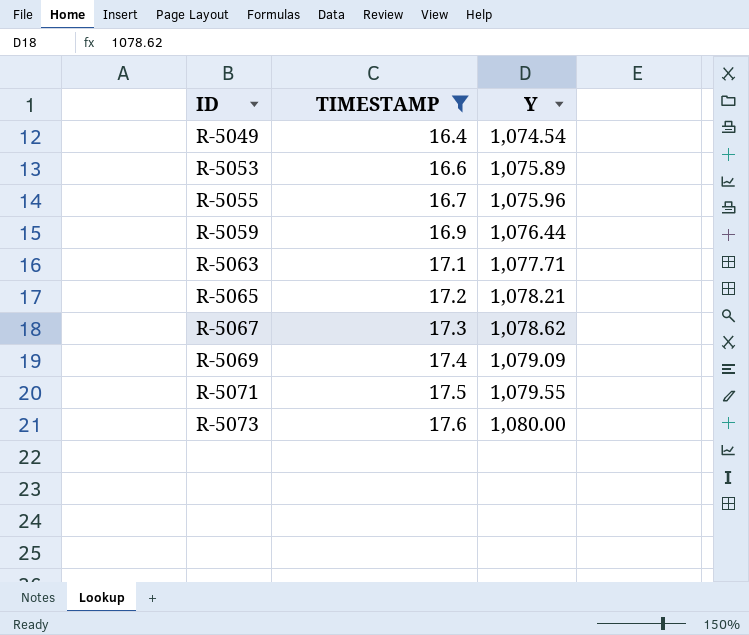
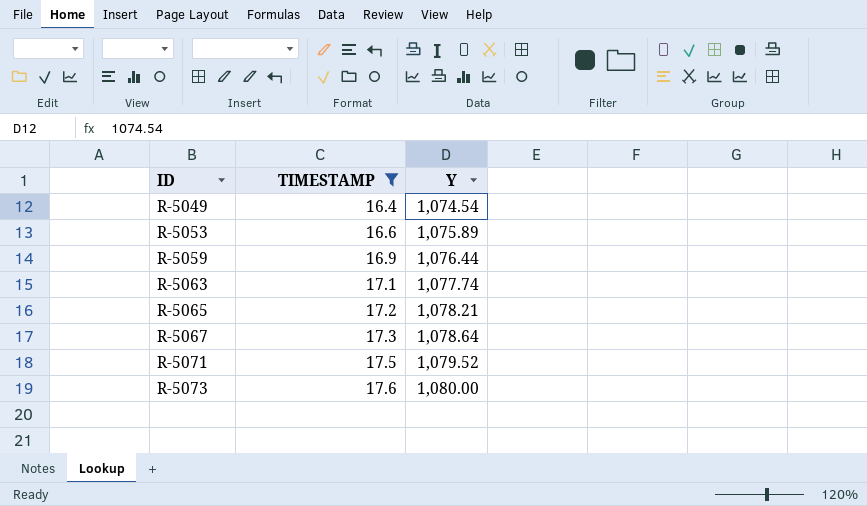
row R-5055: 16.7 | 1,075.96 -> none
row R-5069: 17.4 | 1,079.09 -> none
R-5063 | Y: 1,077.71 -> 1,077.74
R-5067 | Y: 1,078.62 -> 1,078.64
R-5071 | Y: 1,079.55 -> 1,079.52

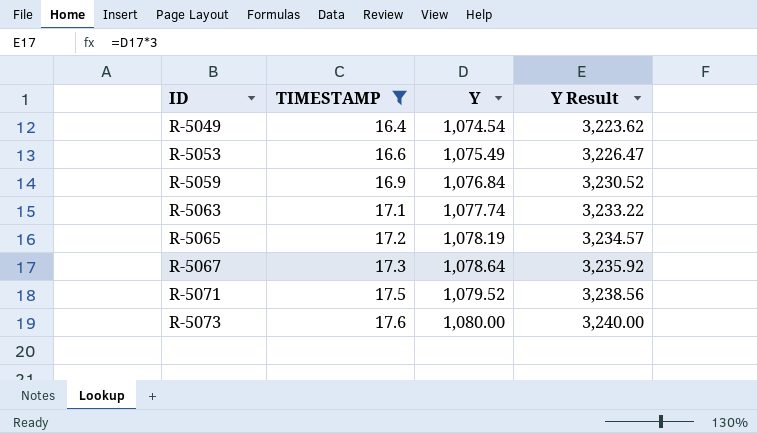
column Y Result | formula: none -> [Y] * 3
R-5053 | Y: 1,075.89 -> 1,075.49
R-5059 | Y: 1,076.44 -> 1,076.84
R-5065 | Y: 1,078.21 -> 1,078.19

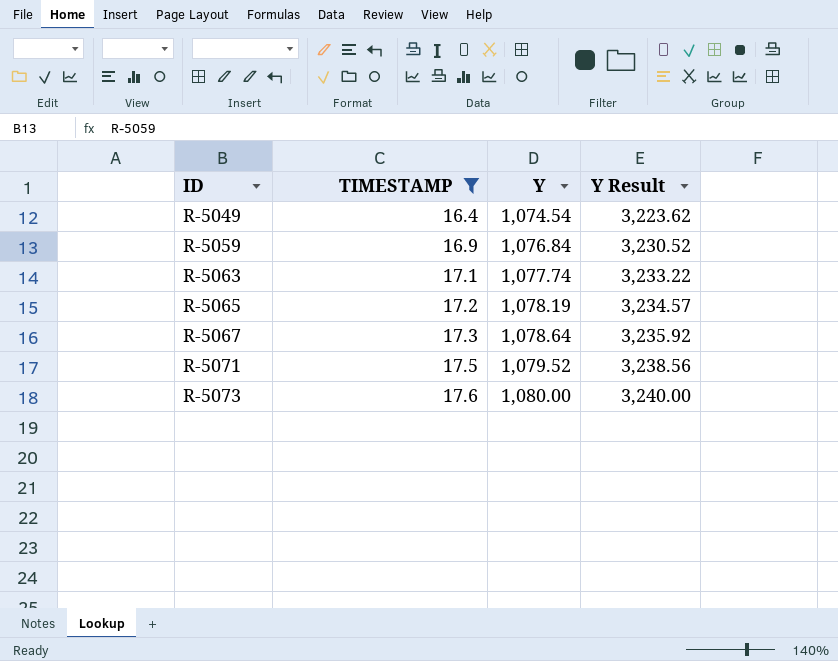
row R-5053: 16.6 | 1,075.49 | 3,226.47 -> none

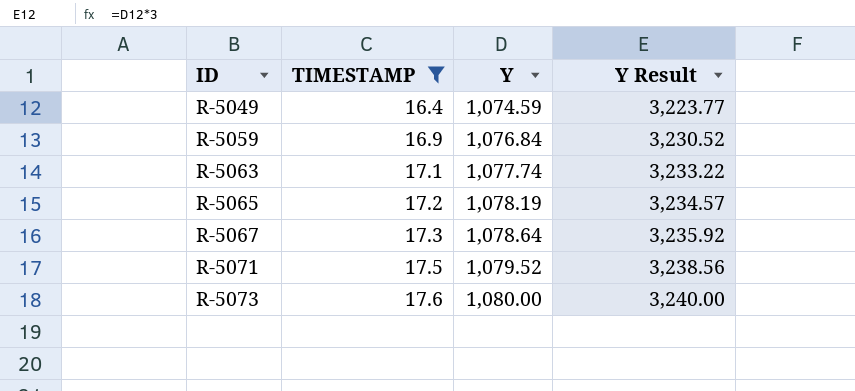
R-5049 | Y: 1,074.54 -> 1,074.59
R-5049 | Y Result: 3,223.62 -> 3,223.77

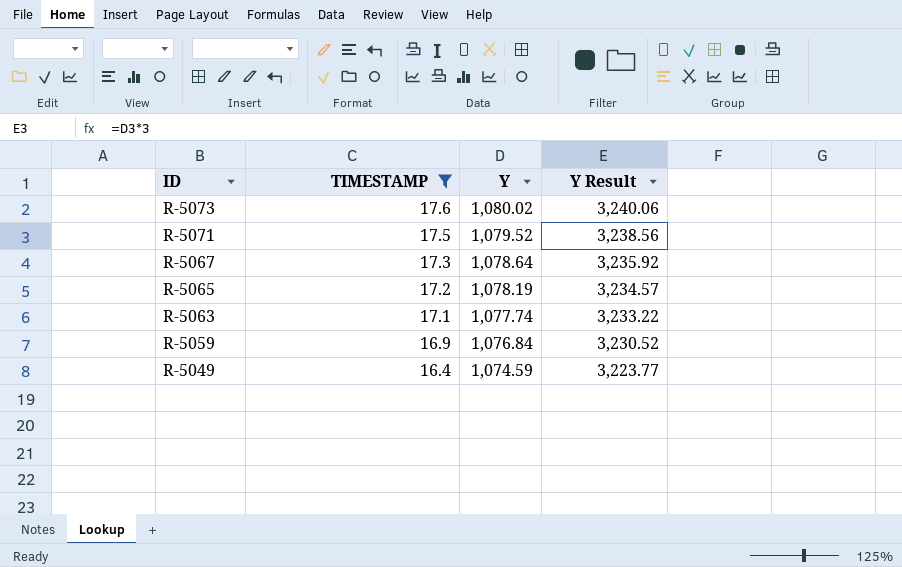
row order: ID ascending -> ID descending
R-5073 | Y: 1,080.00 -> 1,080.02
R-5073 | Y Result: 3,240.00 -> 3,240.06

